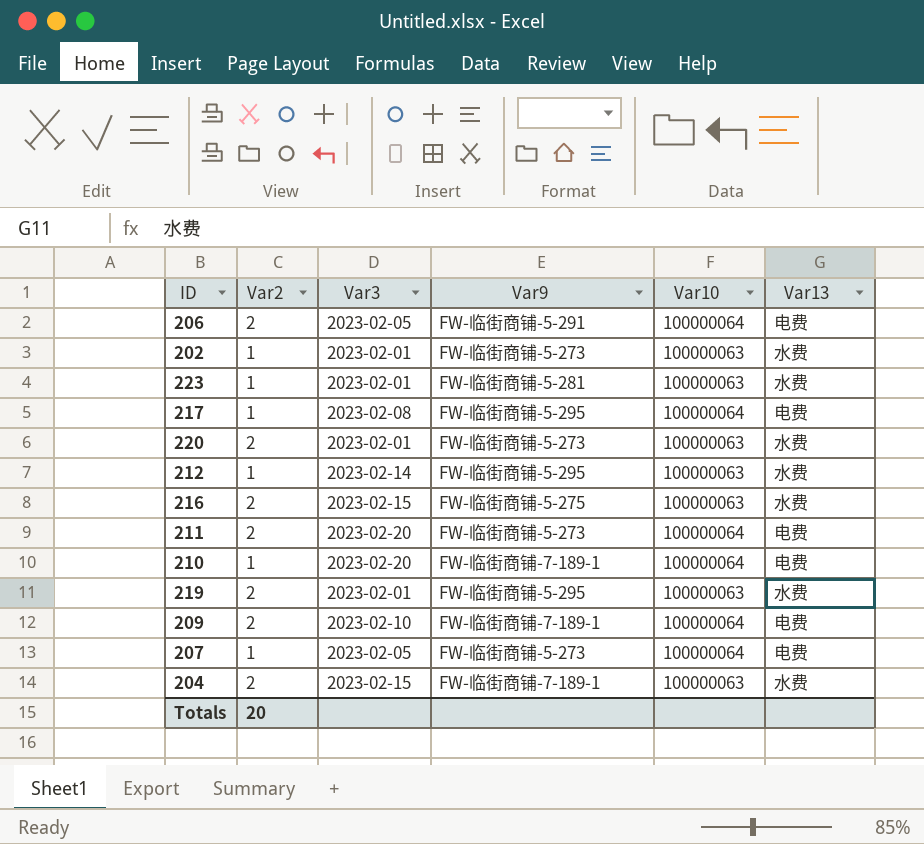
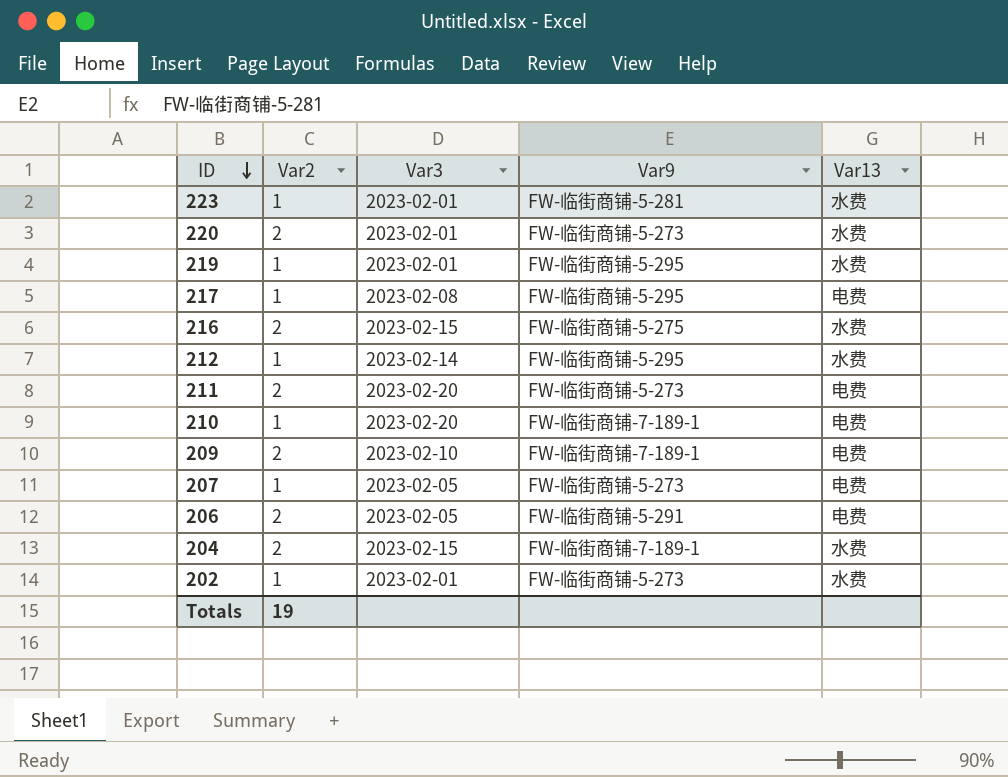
row order: none -> ID descending
column Var10 | position: 5 -> none
219 | Var2: 2 -> 1
Totals | Var2: 20 -> 19

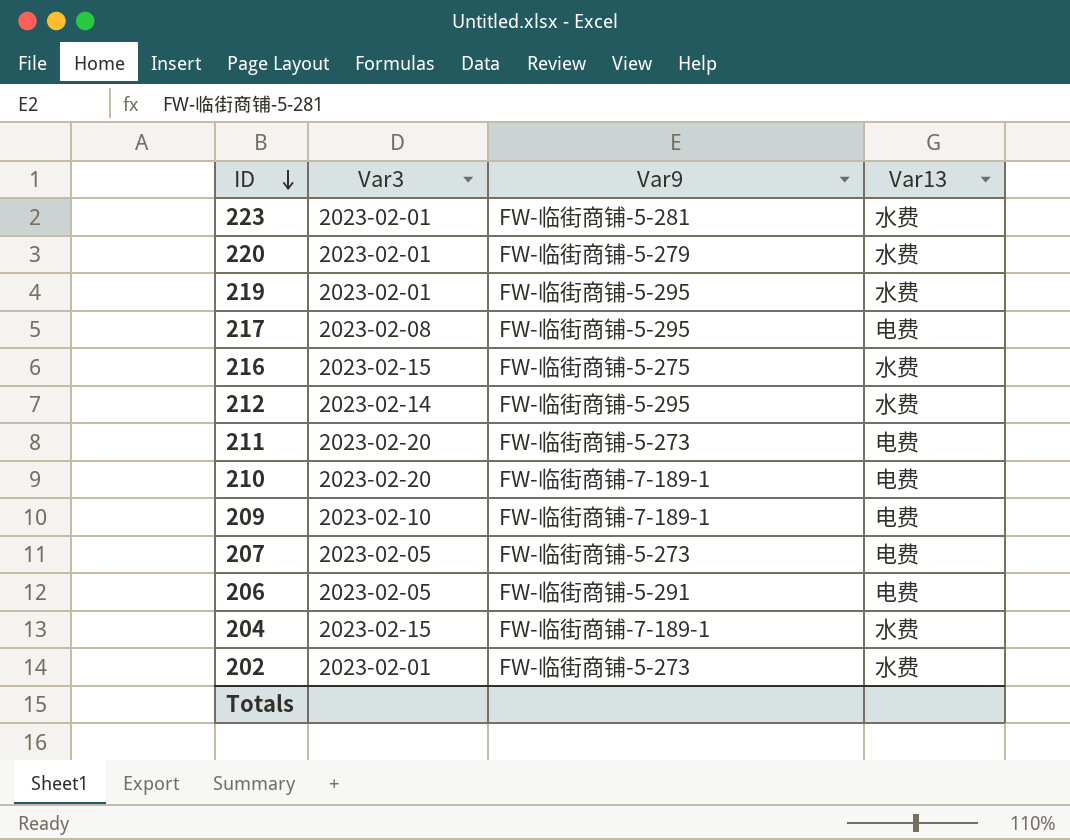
column Var2 | position: 2 -> none
220 | Var9: FW-临街商铺-5-273 -> FW-临街商铺-5-279

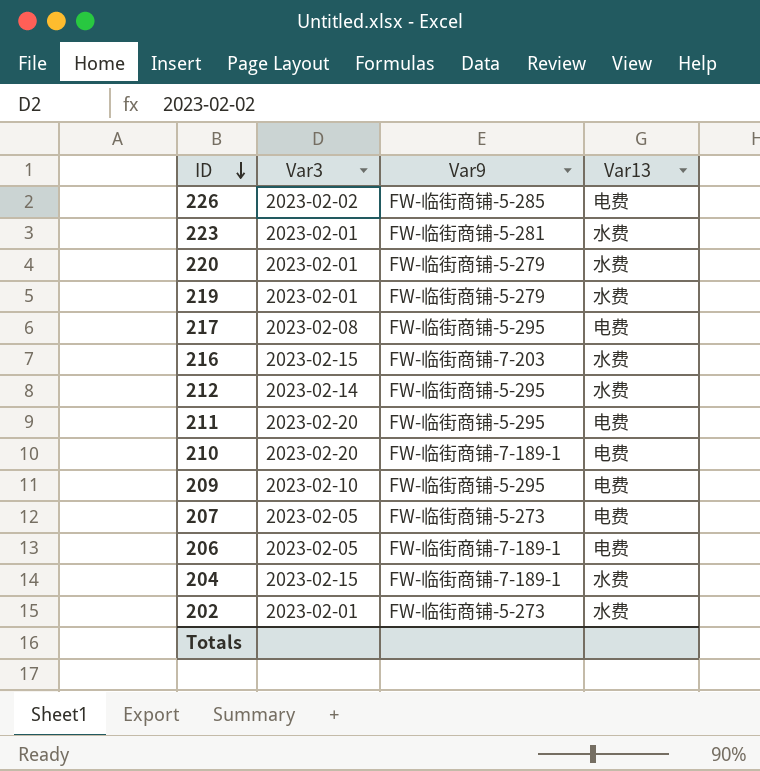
row 226: none -> 2023-02-02 | FW-临街商铺-5-285 | 电费
219 | Var9: FW-临街商铺-5-295 -> FW-临街商铺-5-279
216 | Var9: FW-临街商铺-5-275 -> FW-临街商铺-7-203
211 | Var9: FW-临街商铺-5-273 -> FW-临街商铺-5-295
209 | Var9: FW-临街商铺-7-189-1 -> FW-临街商铺-5-295
206 | Var9: FW-临街商铺-5-291 -> FW-临街商铺-7-189-1

